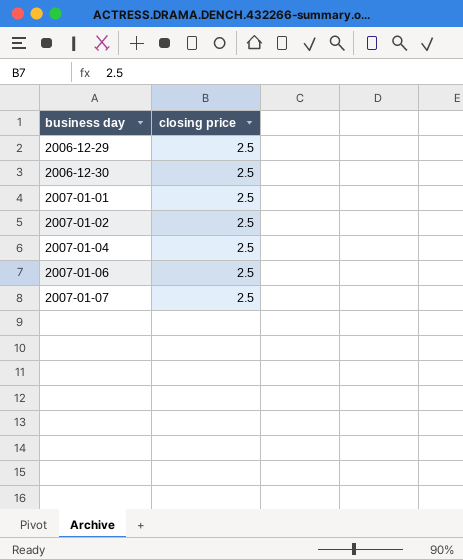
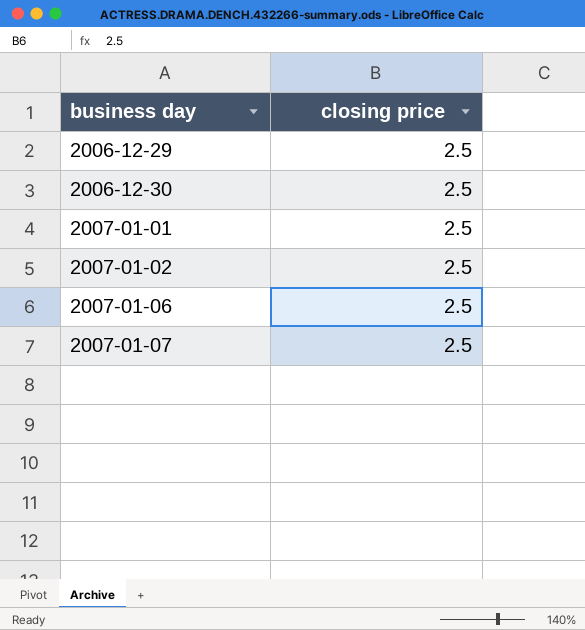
row 2007-01-04: 2.5 -> none

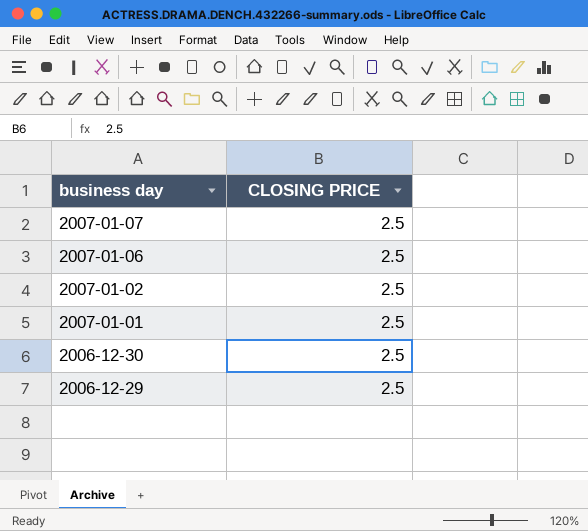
row order: business day ascending -> business day descending
column name: closing price -> CLOSING PRICE

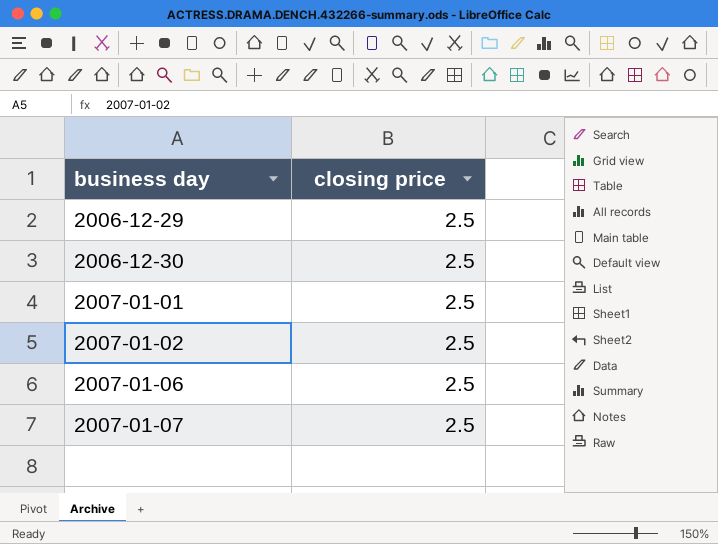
row order: business day descending -> business day ascending
column name: CLOSING PRICE -> closing price

